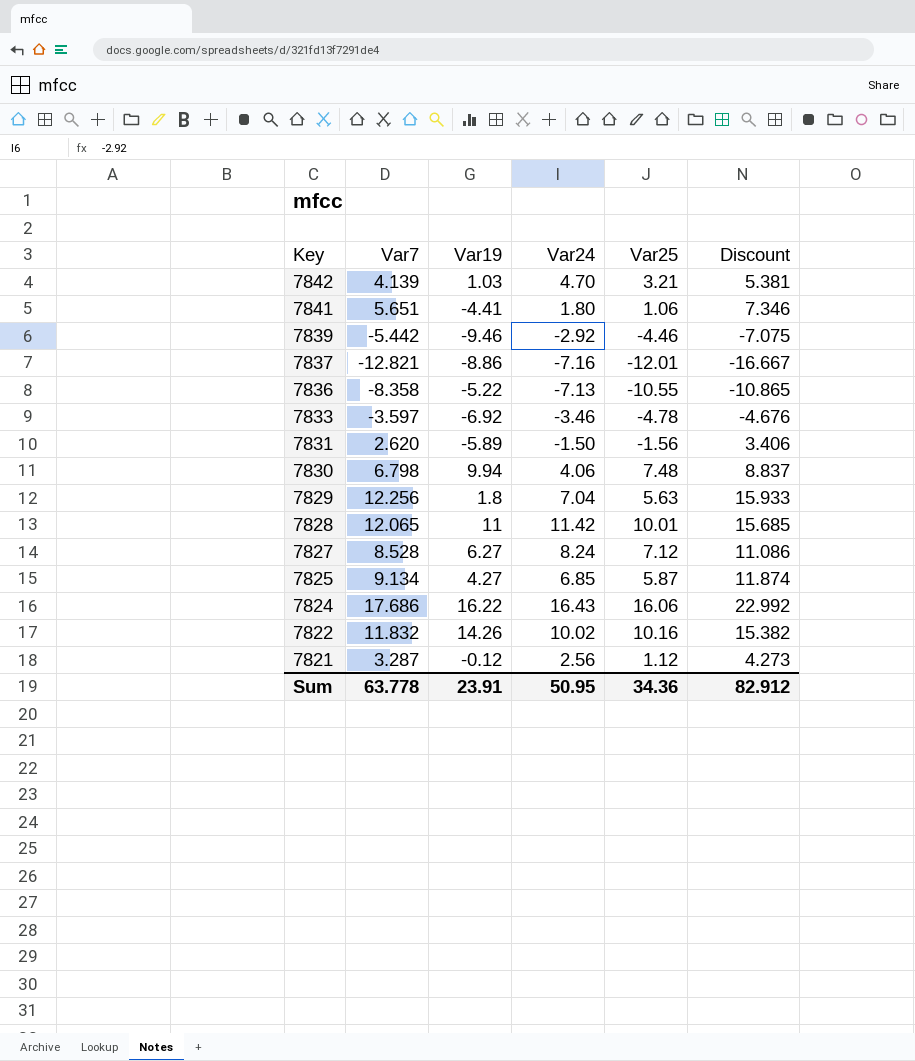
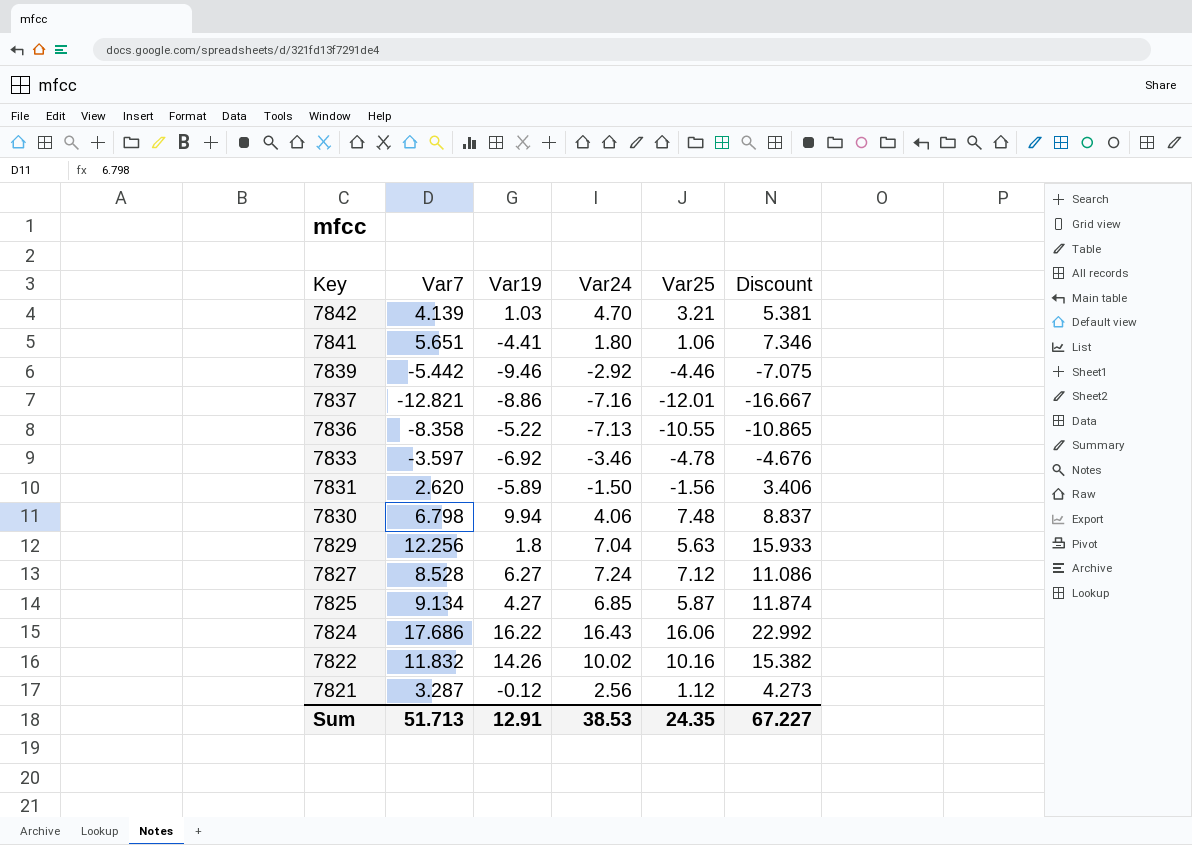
row 7828: 12.065 | 11 | 11.42 | 10.01 | 15.685 -> none
7827 | Var24: 8.24 -> 7.24
Sum | Var7: 63.778 -> 51.713
Sum | Var19: 23.91 -> 12.91
Sum | Var24: 50.95 -> 38.53
Sum | Var25: 34.36 -> 24.35
Sum | Discount: 82.912 -> 67.227

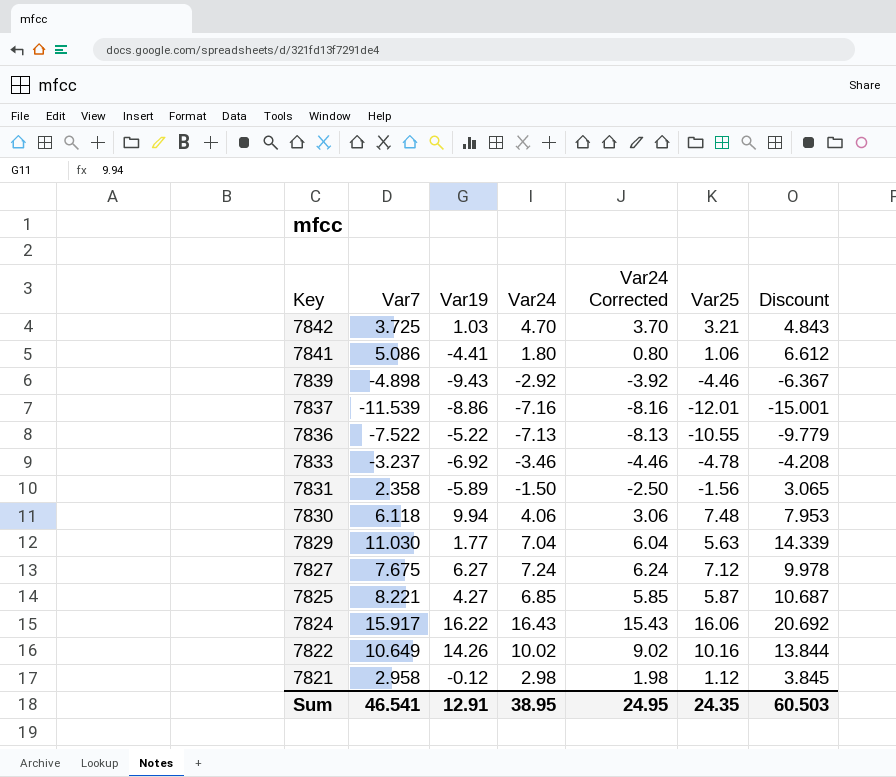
column Var24 Corrected | formula: none -> [Var24] - 1
7842 | Var7: 4.139 -> 3.725
7842 | Discount: 5.381 -> 4.843
7841 | Var7: 5.651 -> 5.086
7841 | Discount: 7.346 -> 6.612
7839 | Var7: -5.442 -> -4.898
7839 | Var19: -9.46 -> -9.43
7839 | Discount: -7.075 -> -6.367
7837 | Var7: -12.821 -> -11.539
7837 | Discount: -16.667 -> -15.001
7836 | Var7: -8.358 -> -7.522
7836 | Discount: -10.865 -> -9.779
7833 | Var7: -3.597 -> -3.237
7833 | Discount: -4.676 -> -4.208
7831 | Var7: 2.620 -> 2.358
7831 | Discount: 3.406 -> 3.065
7830 | Var7: 6.798 -> 6.118
7830 | Discount: 8.837 -> 7.953
7829 | Var7: 12.256 -> 11.030
7829 | Var19: 1.8 -> 1.77
7829 | Discount: 15.933 -> 14.339
7827 | Var7: 8.528 -> 7.675
7827 | Discount: 11.086 -> 9.978
7825 | Var7: 9.134 -> 8.221
7825 | Discount: 11.874 -> 10.687
7824 | Var7: 17.686 -> 15.917
7824 | Discount: 22.992 -> 20.692
7822 | Var7: 11.832 -> 10.649
7822 | Discount: 15.382 -> 13.844
7821 | Var7: 3.287 -> 2.958
7821 | Var24: 2.56 -> 2.98
7821 | Discount: 4.273 -> 3.845
Sum | Var7: 51.713 -> 46.541
Sum | Var24: 38.53 -> 38.95
Sum | Discount: 67.227 -> 60.503

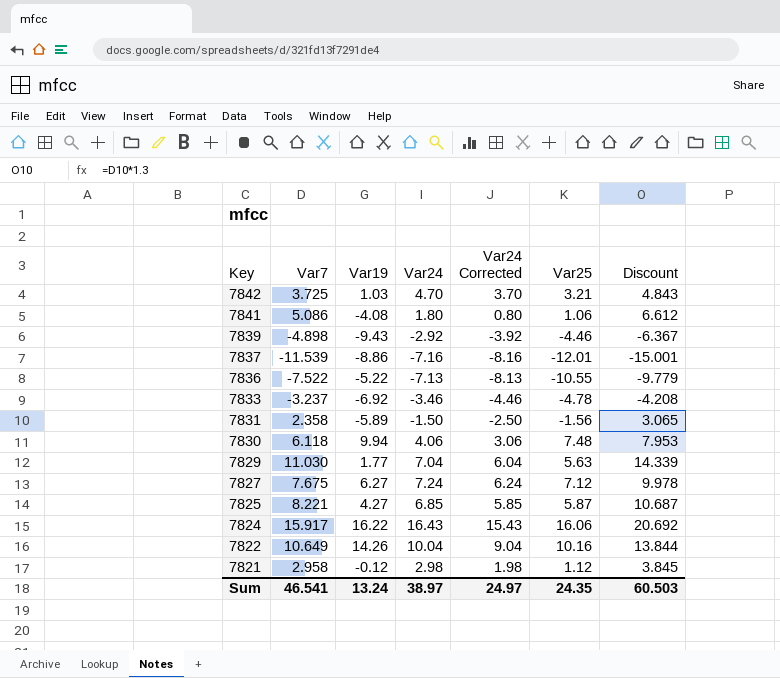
7841 | Var19: -4.41 -> -4.08
7822 | Var24: 10.02 -> 10.04
7822 | Var24 Corrected: 9.02 -> 9.04
Sum | Var19: 12.91 -> 13.24
Sum | Var24: 38.95 -> 38.97
Sum | Var24 Corrected: 24.95 -> 24.97

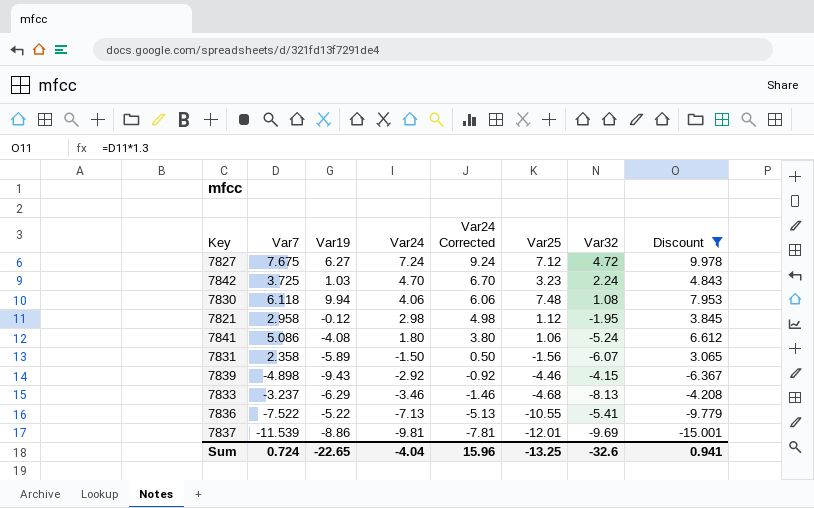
filter: none -> Discount <= 9.978
row order: Key descending -> Var24 descending
column Var24 Corrected | formula: [Var24] - 1 -> [Var24] + 2
column Var32 | position: none -> 7
7842 | Var25: 3.21 -> 3.23
7833 | Var19: -6.92 -> -6.29
7833 | Var25: -4.78 -> -4.68
7837 | Var24: -7.16 -> -9.81
Sum | Var7: 46.541 -> 0.724
Sum | Var19: 13.24 -> -22.65
Sum | Var24: 38.97 -> -4.04
Sum | Var24 Corrected: 24.97 -> 15.96
Sum | Var25: 24.35 -> -13.25
Sum | Discount: 60.503 -> 0.941

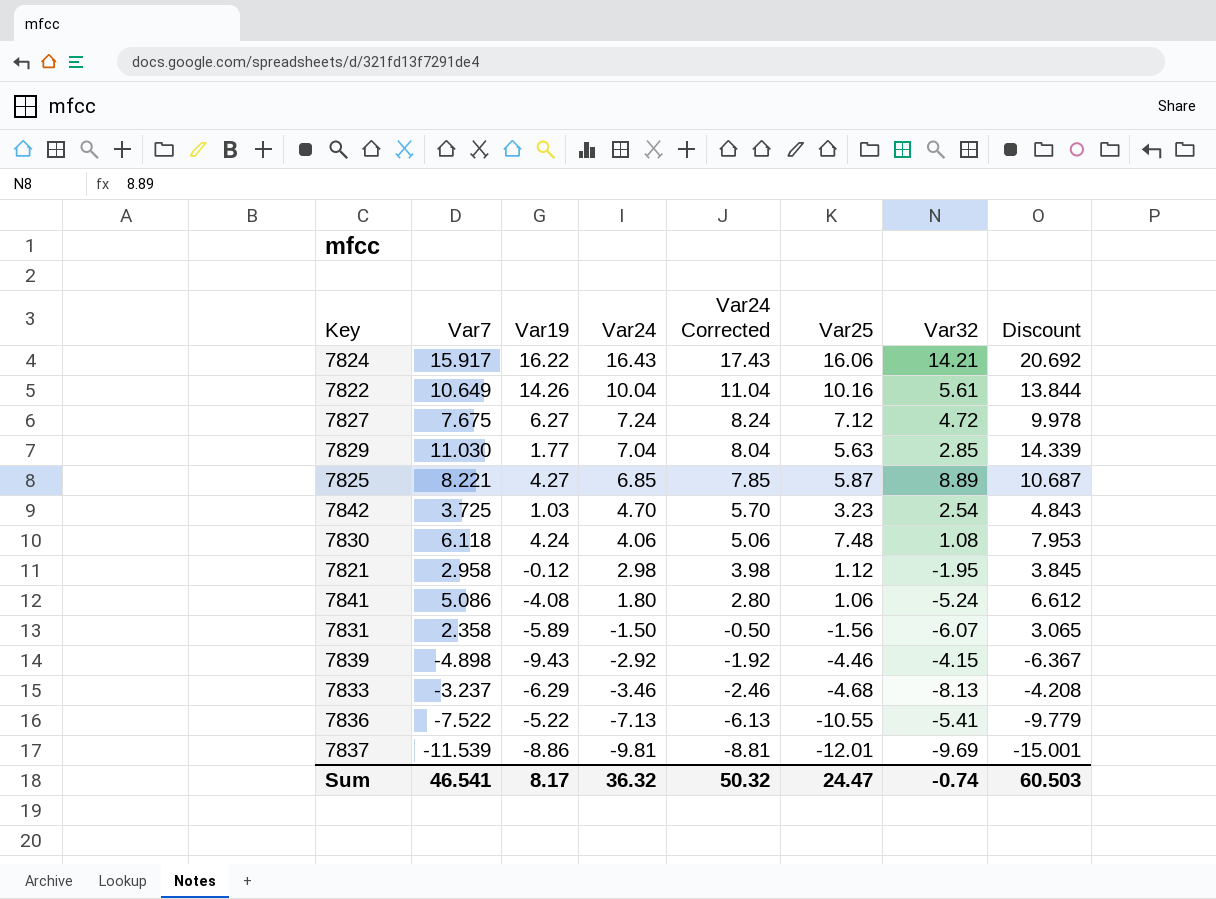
filter: Discount <= 9.978 -> none
column Var24 Corrected | formula: [Var24] + 2 -> [Var24] + 1
7842 | Var32: 2.24 -> 2.54
7830 | Var19: 9.94 -> 4.24
Sum | Var7: 0.724 -> 46.541
Sum | Var19: -22.65 -> 8.17
Sum | Var24: -4.04 -> 36.32
Sum | Var24 Corrected: 15.96 -> 50.32
Sum | Var25: -13.25 -> 24.47
Sum | Var32: -32.6 -> -0.74
Sum | Discount: 0.941 -> 60.503

